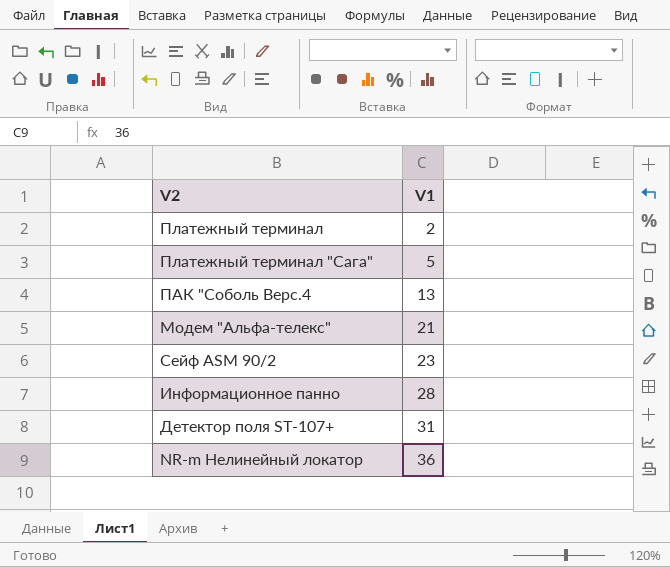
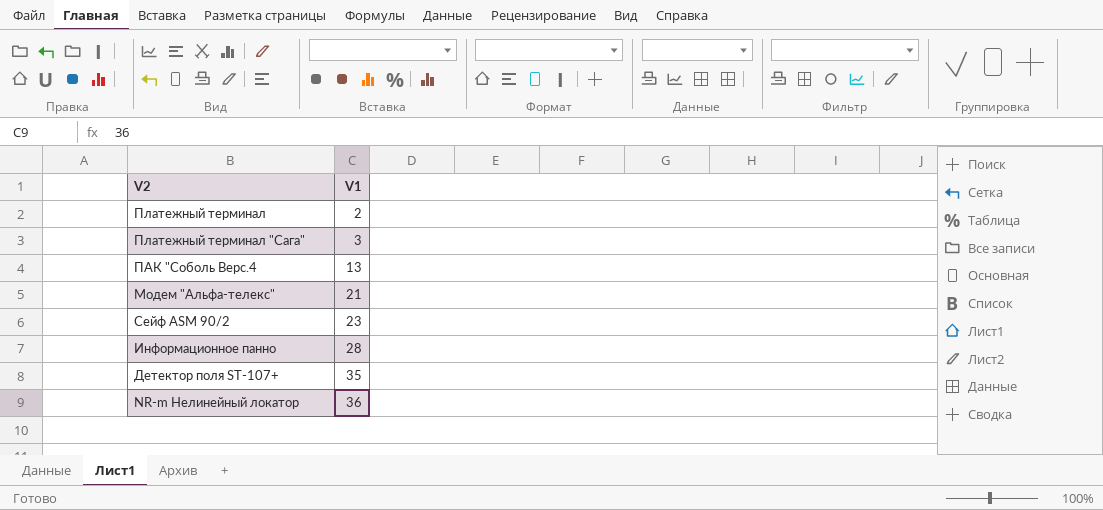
Платежный терминал "Сага" | V1: 5 -> 3
Детектор поля ST-107+ | V1: 31 -> 35

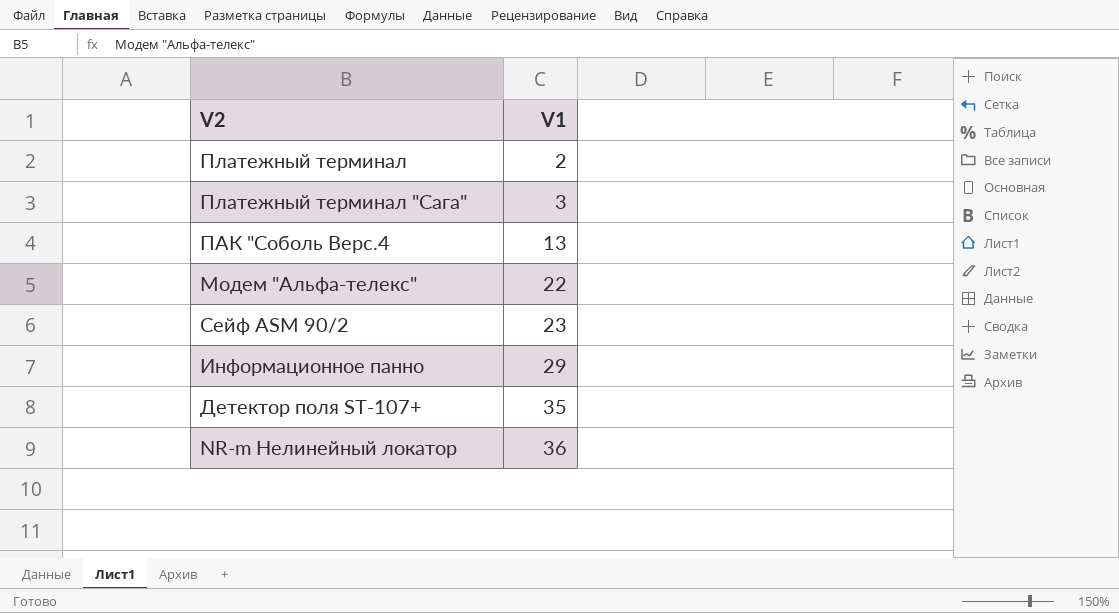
Модем "Альфа-телекс" | V1: 21 -> 22
Информационное панно | V1: 28 -> 29

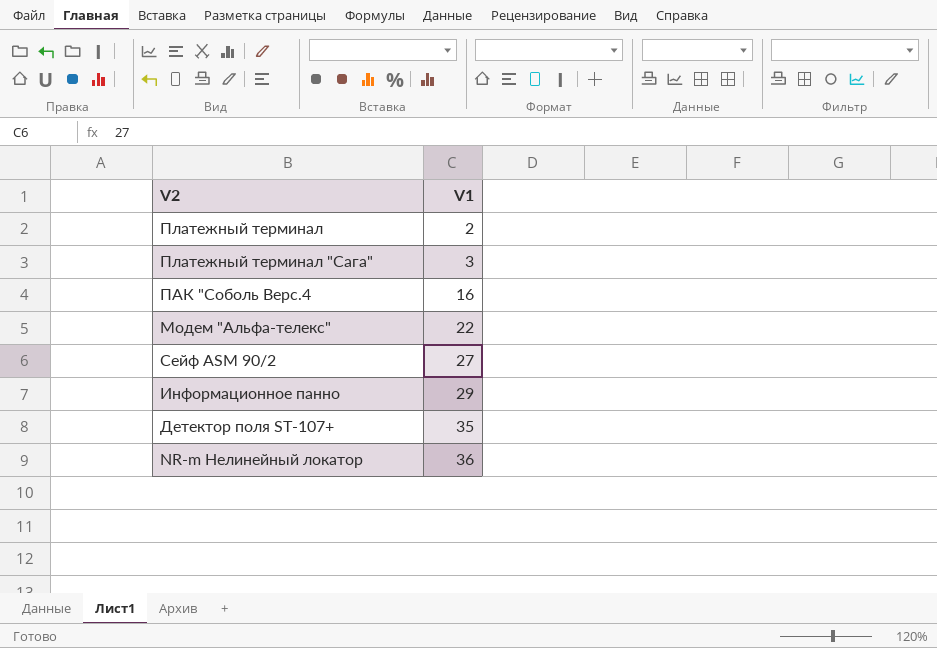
ПАК "Соболь Верс.4 | V1: 13 -> 16
Сейф ASM 90/2 | V1: 23 -> 27

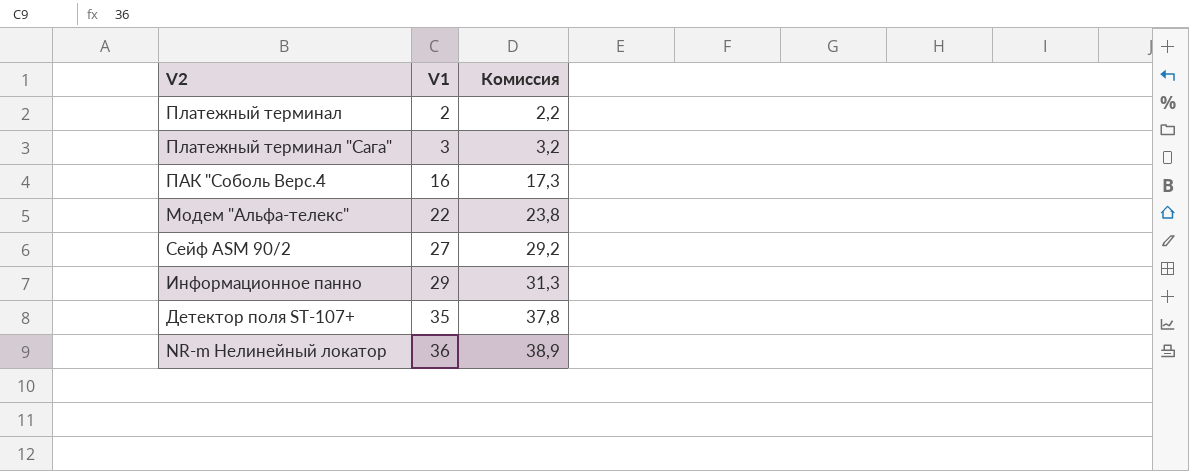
column Комиссия | formula: none -> [V1] * 1,08

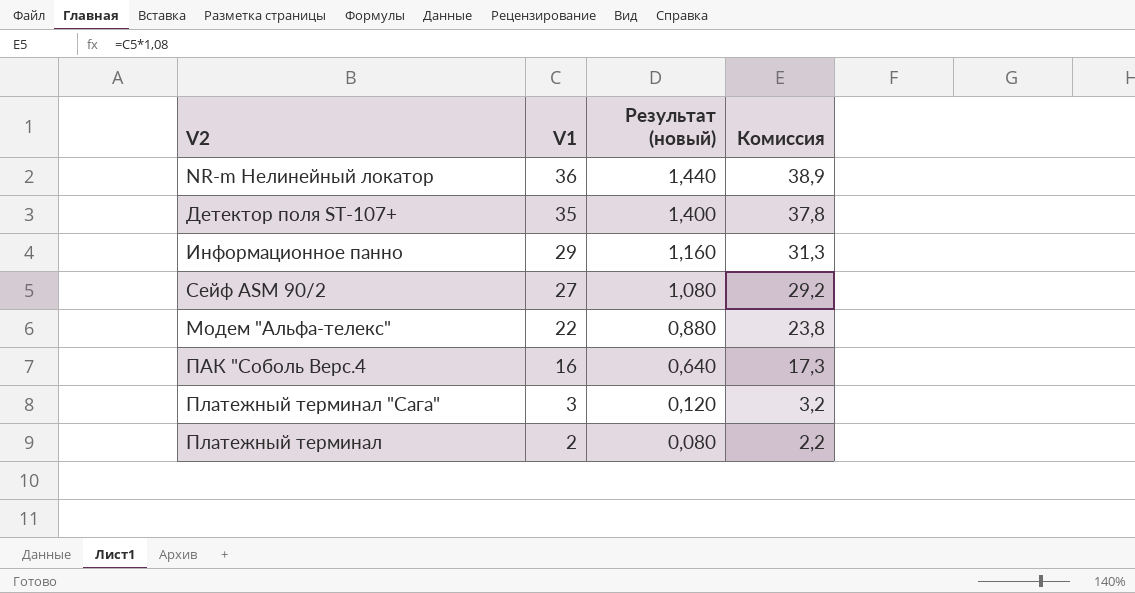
row order: V1 ascending -> V1 descending
column Результат (новый) | formula: none -> [V1] * 0,04

